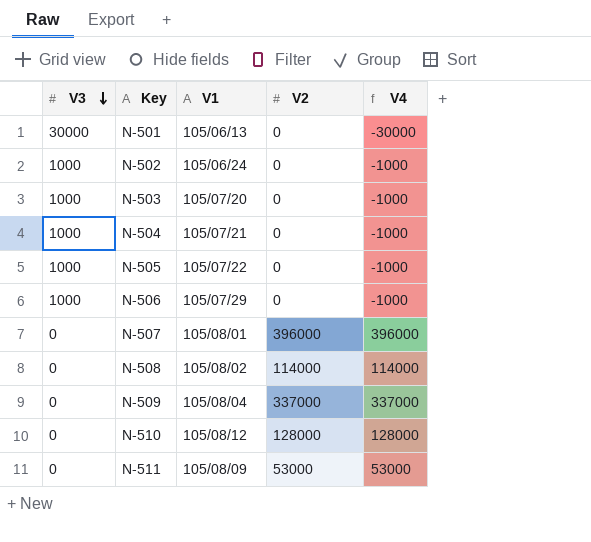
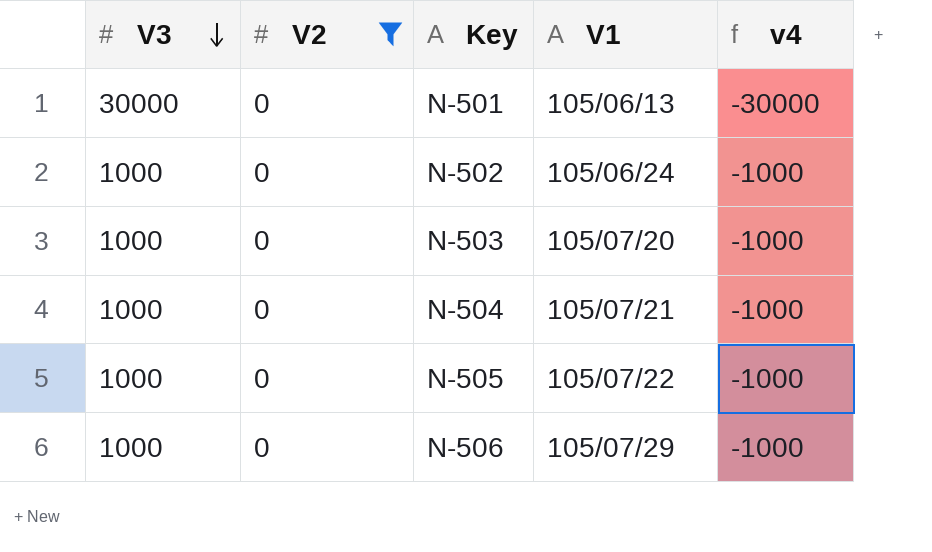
filter: none -> V2 = 0
column V2 | position: 4 -> 2
column name: V4 -> v4

